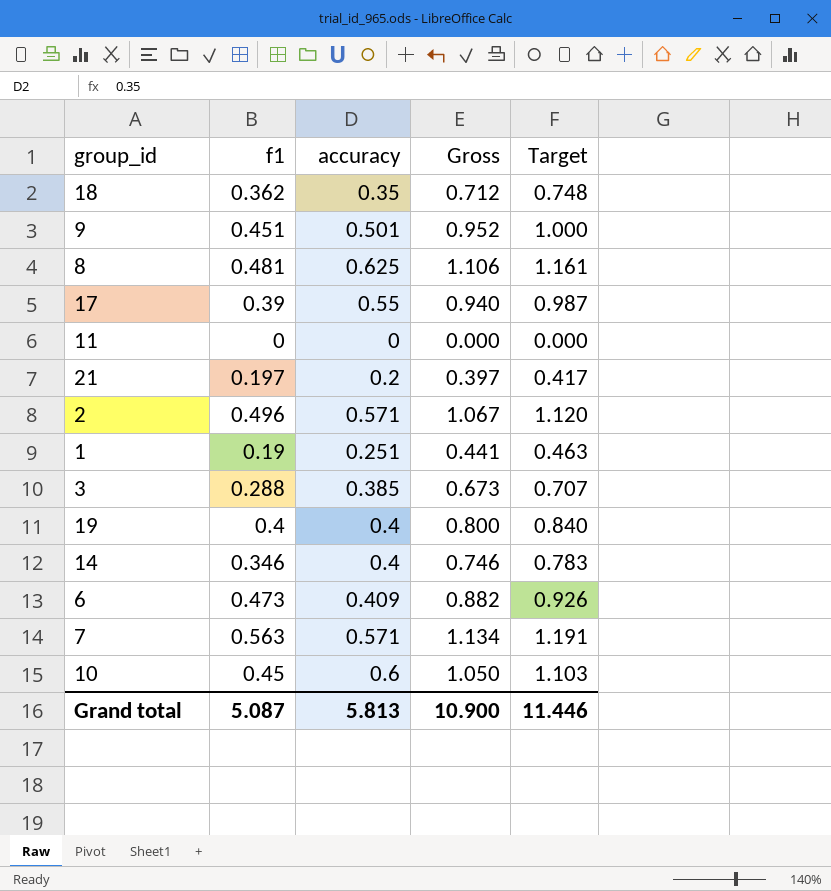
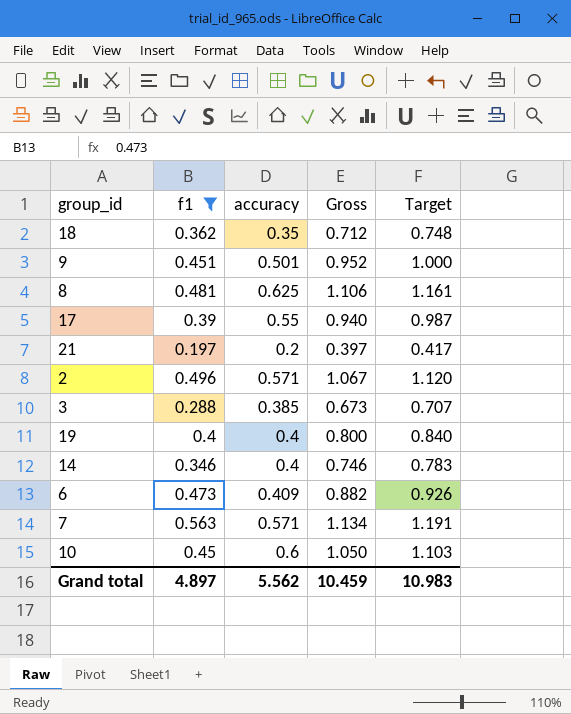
filter: none -> f1 >= 0.197
Grand total | f1: 5.087 -> 4.897
Grand total | accuracy: 5.813 -> 5.562
Grand total | Gross: 10.900 -> 10.459
Grand total | Target: 11.446 -> 10.983

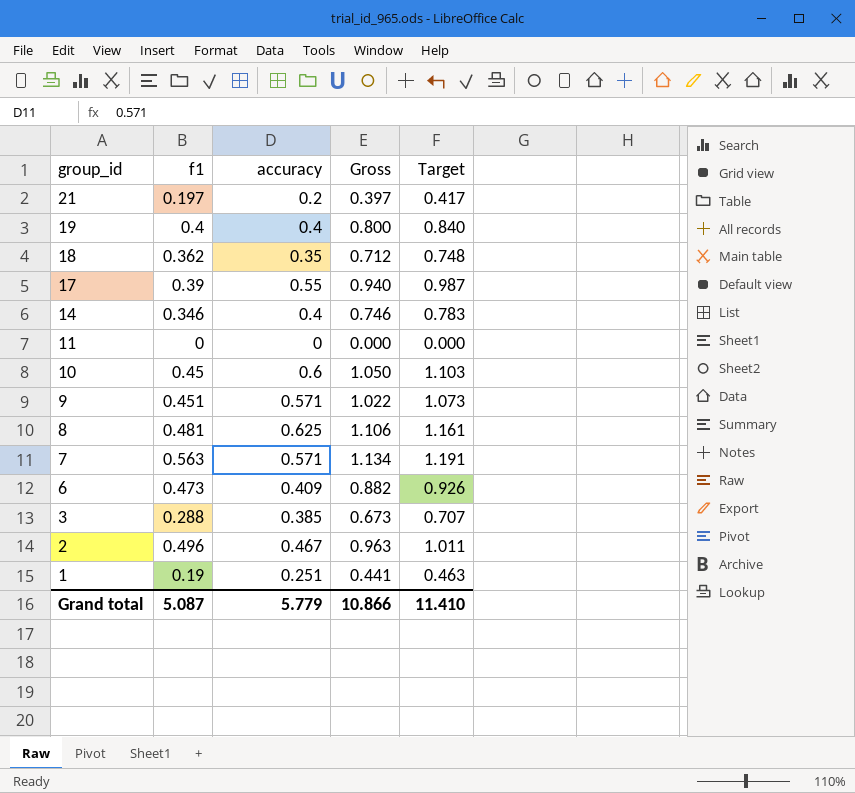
filter: f1 >= 0.197 -> none
row order: none -> group_id descending
9 | accuracy: 0.501 -> 0.571
9 | Gross: 0.952 -> 1.022
9 | Target: 1.000 -> 1.073
2 | accuracy: 0.571 -> 0.467
2 | Gross: 1.067 -> 0.963
2 | Target: 1.120 -> 1.011
Grand total | f1: 4.897 -> 5.087
Grand total | accuracy: 5.562 -> 5.779
Grand total | Gross: 10.459 -> 10.866
Grand total | Target: 10.983 -> 11.410

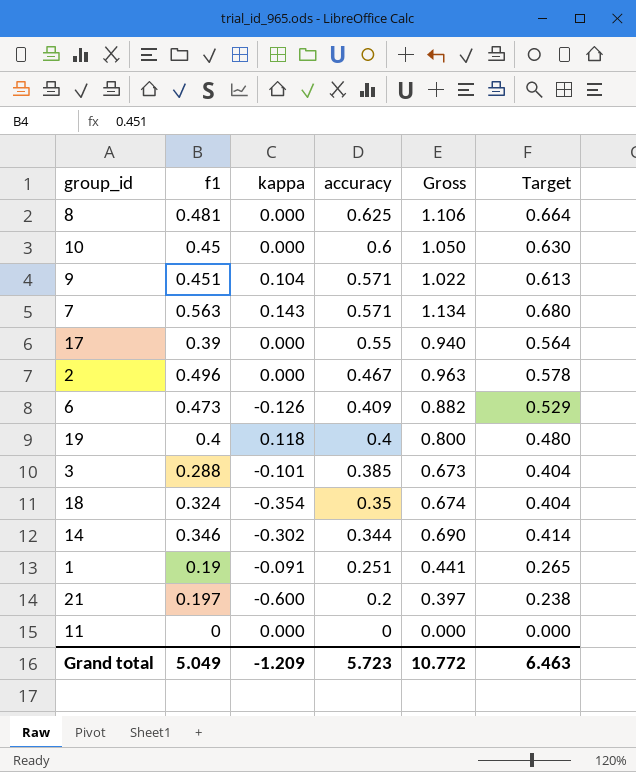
row order: group_id descending -> accuracy descending
column kappa | position: none -> 3
column Target | formula: [Gross] * 1.05 -> [Gross] * 0.6
18 | f1: 0.362 -> 0.324
18 | Gross: 0.712 -> 0.674
14 | accuracy: 0.4 -> 0.344
14 | Gross: 0.746 -> 0.690
Grand total | f1: 5.087 -> 5.049
Grand total | accuracy: 5.779 -> 5.723
Grand total | Gross: 10.866 -> 10.772
Grand total | Target: 11.410 -> 6.463

